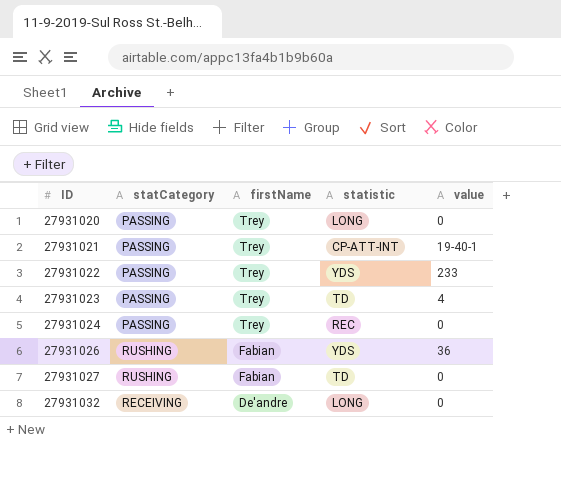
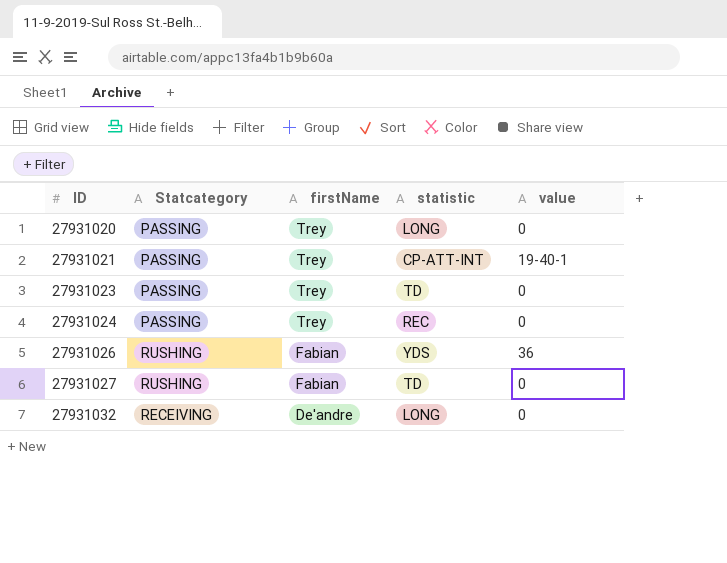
column name: statCategory -> Statcategory
row 27931022: PASSING | Trey | YDS | 233 -> none
27931023 | value: 4 -> 0

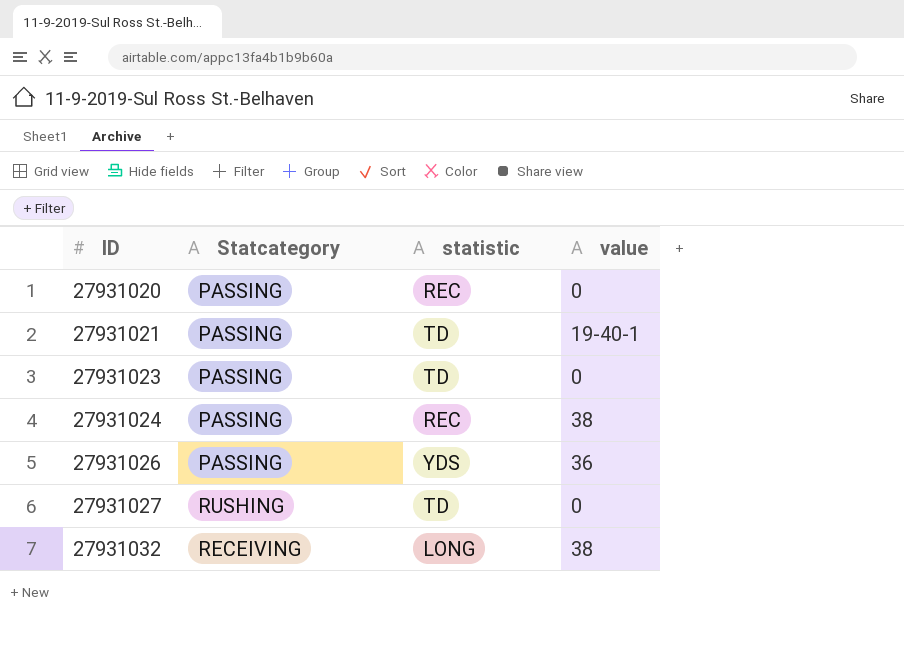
column firstName | position: 3 -> none
27931020 | statistic: LONG -> REC
27931021 | statistic: CP-ATT-INT -> TD
27931024 | value: 0 -> 38
27931026 | Statcategory: RUSHING -> PASSING
27931032 | value: 0 -> 38

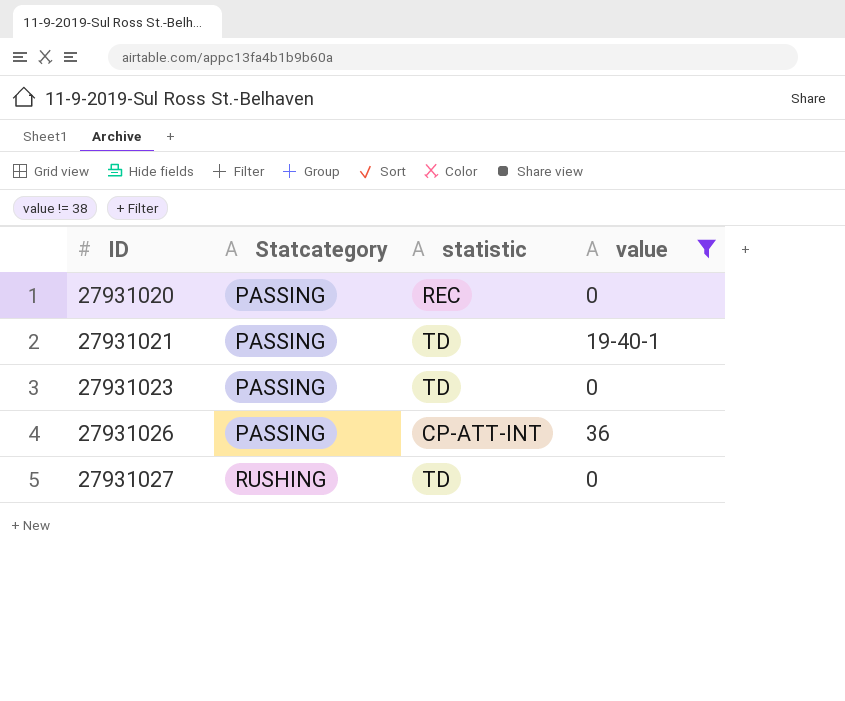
filter: none -> value != 38
27931026 | statistic: YDS -> CP-ATT-INT

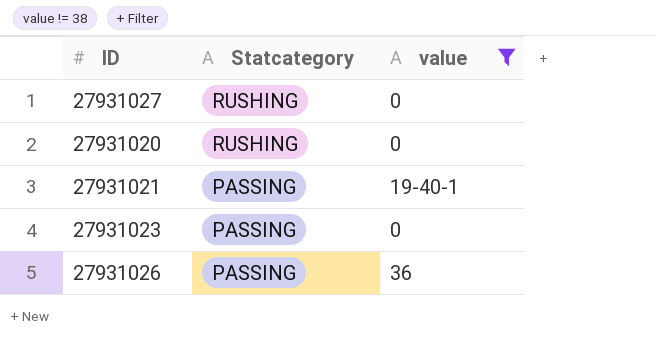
row order: ID ascending -> Statcategory descending
column statistic | position: 3 -> none
27931020 | Statcategory: PASSING -> RUSHING

